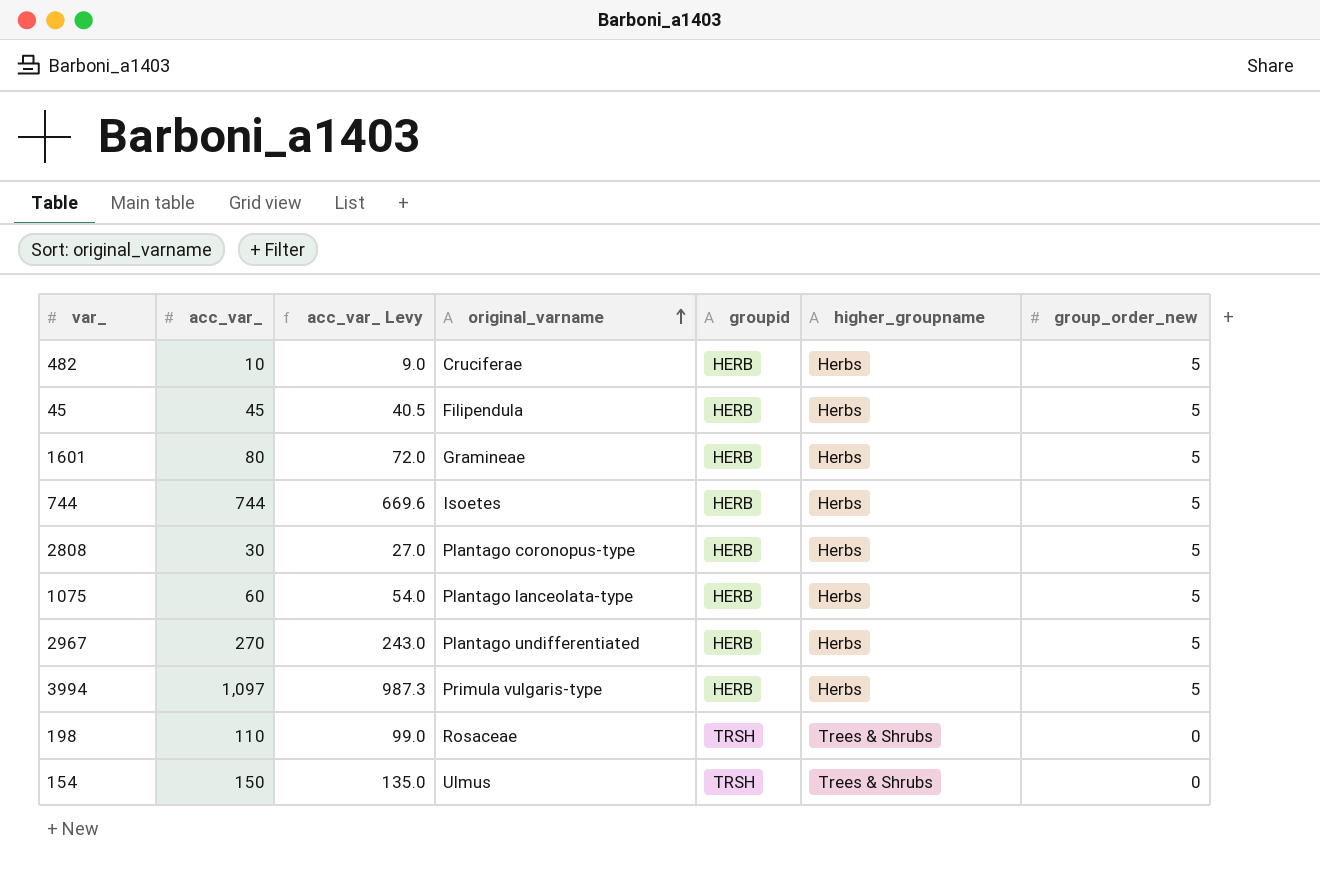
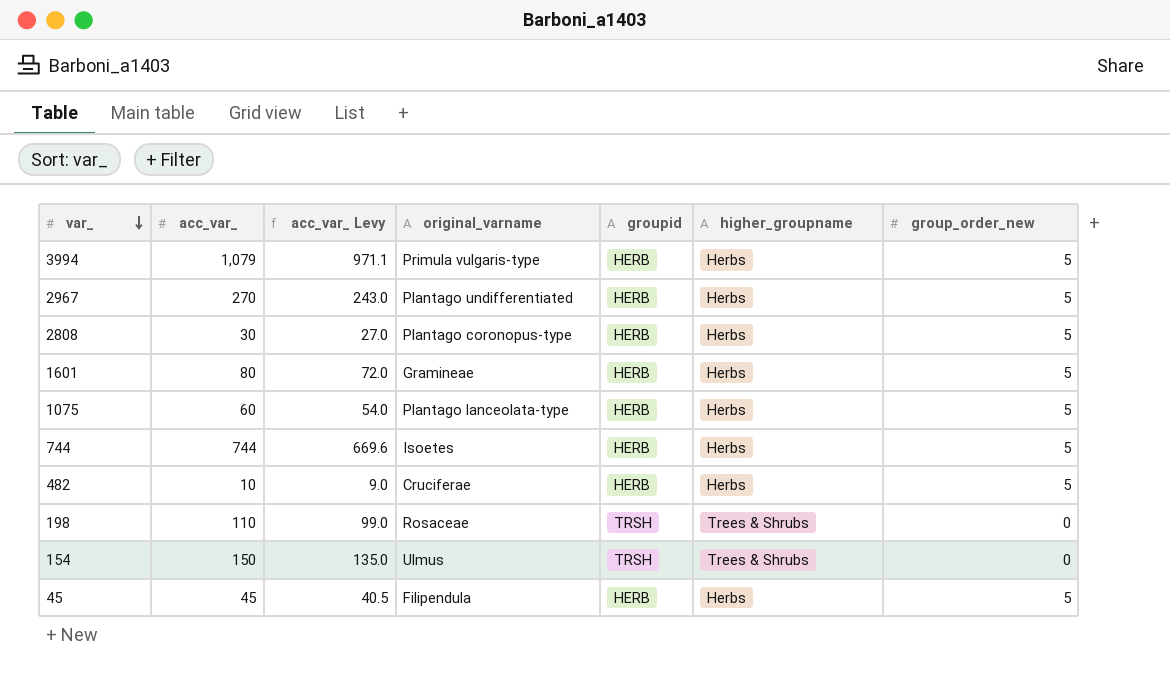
row order: original_varname ascending -> var_ descending
3994 | acc_var_: 1,097 -> 1,079
3994 | acc_var_ Levy: 987.3 -> 971.1

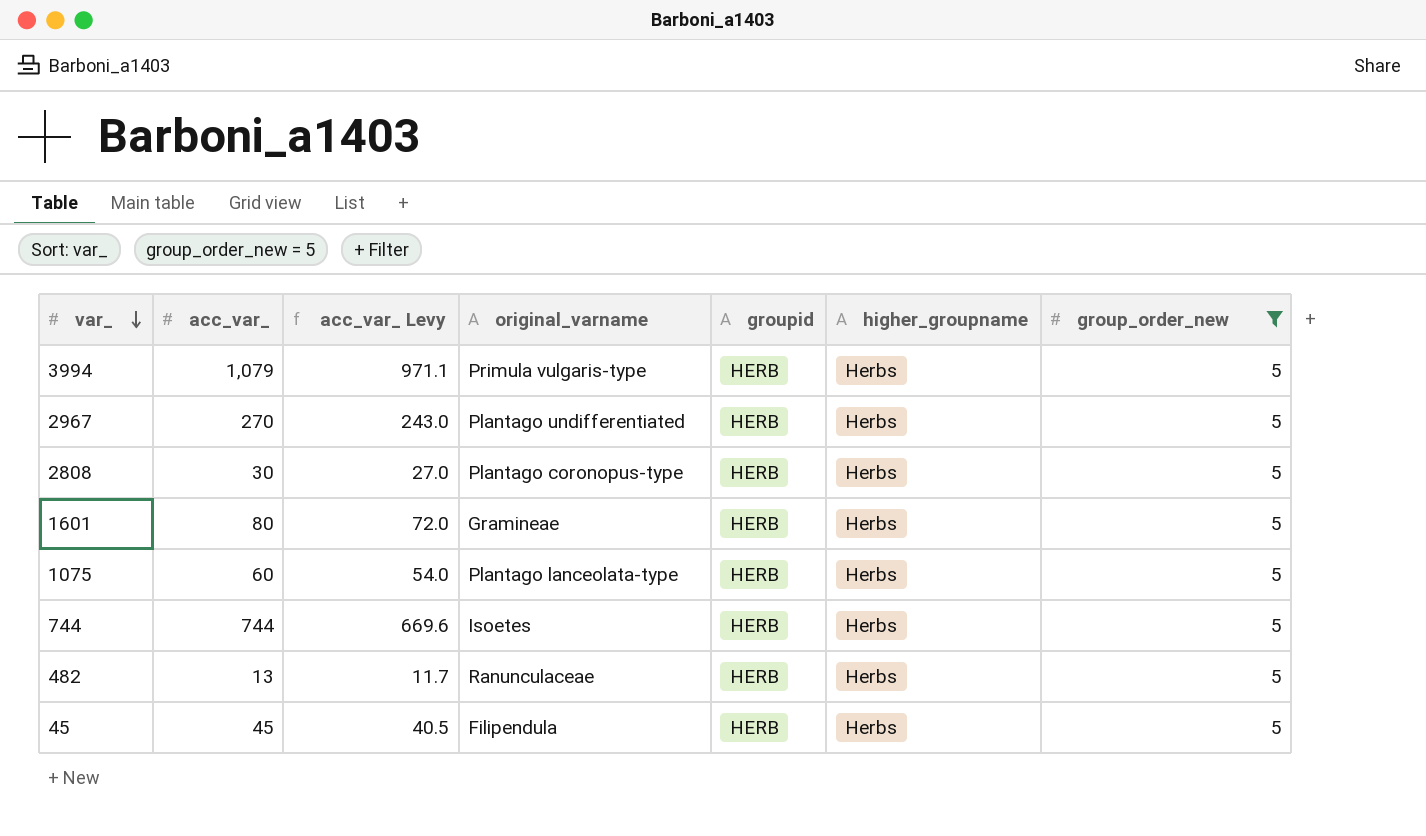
filter: none -> group_order_new = 5
482 | acc_var_: 10 -> 13
482 | acc_var_ Levy: 9.0 -> 11.7
482 | original_varname: Cruciferae -> Ranunculaceae

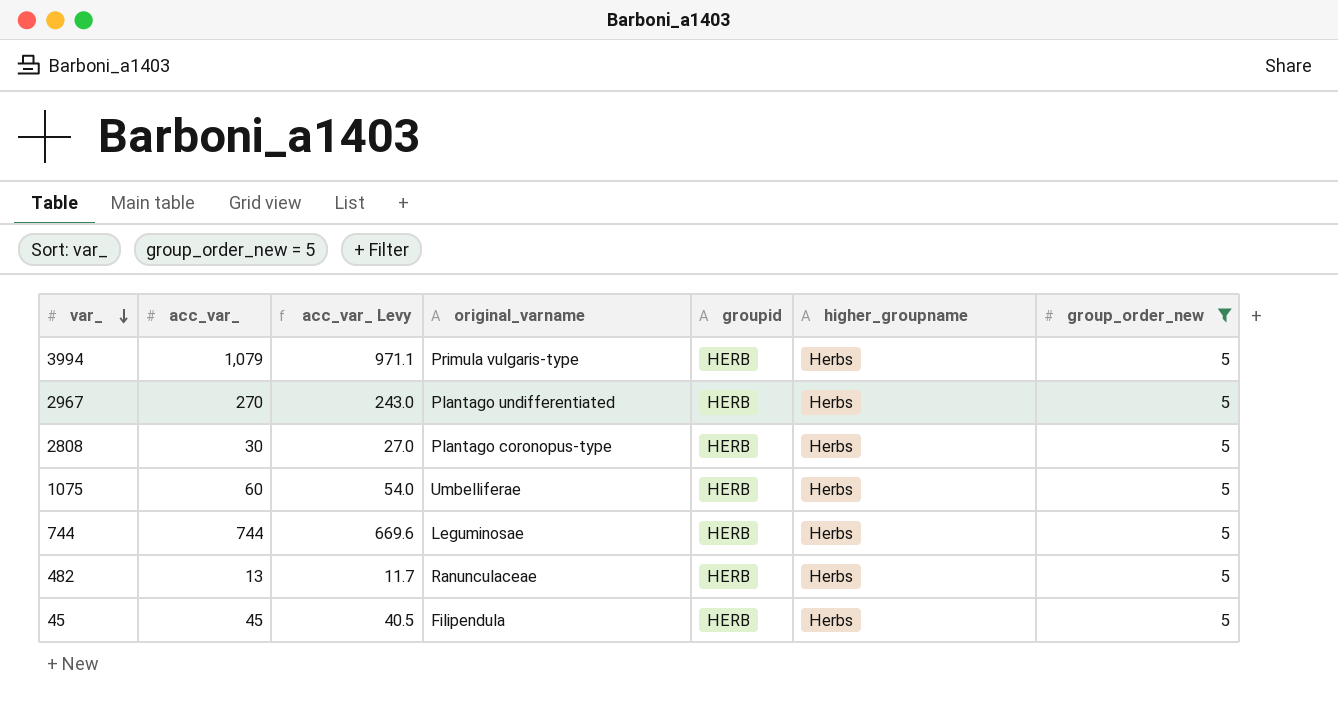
row 1601: 80 | 72.0 | Gramineae | HERB | Herbs | 5 -> none
1075 | original_varname: Plantago lanceolata-type -> Umbelliferae
744 | original_varname: Isoetes -> Leguminosae

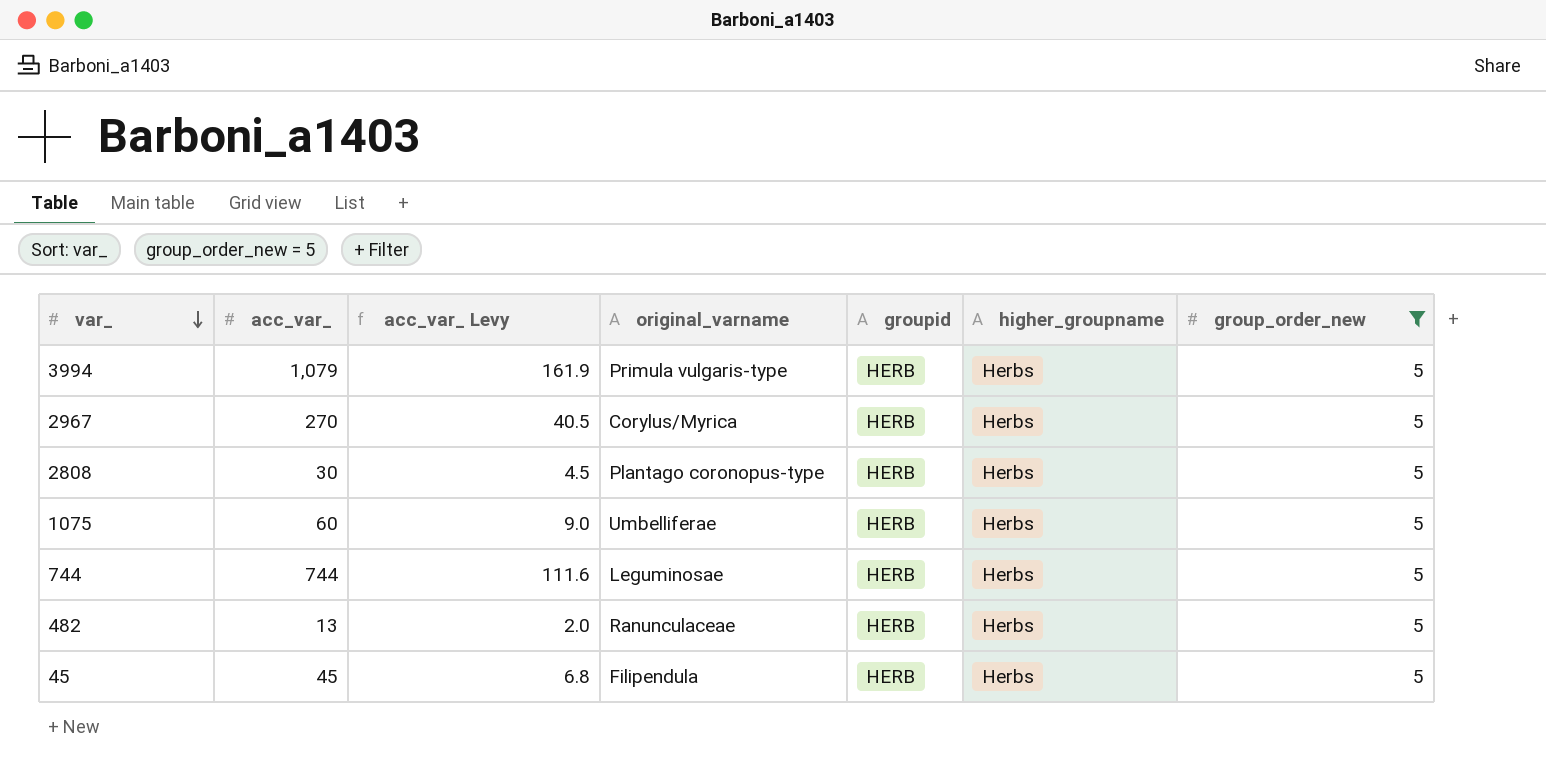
column acc_var_ Levy | formula: [acc_var_] * 0.9 -> [acc_var_] * 0.15
2967 | original_varname: Plantago undifferentiated -> Corylus/Myrica

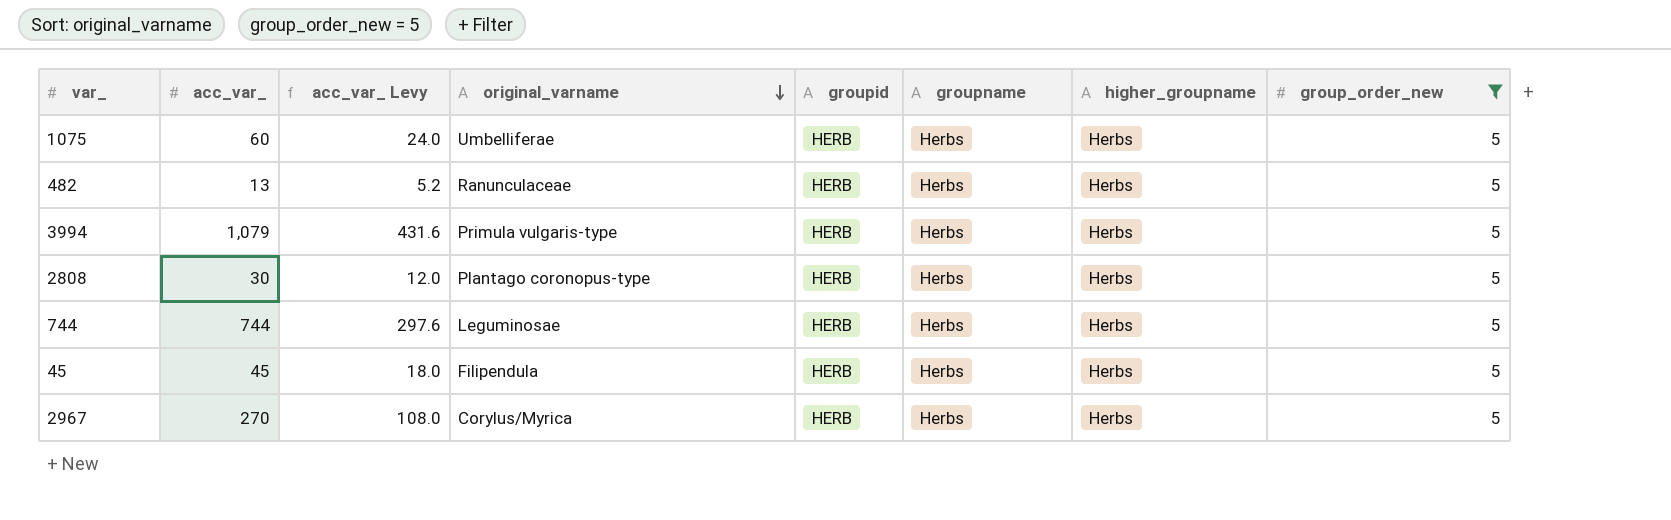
row order: var_ descending -> original_varname descending
column acc_var_ Levy | formula: [acc_var_] * 0.15 -> [acc_var_] * 0.4
column groupname | position: none -> 6

